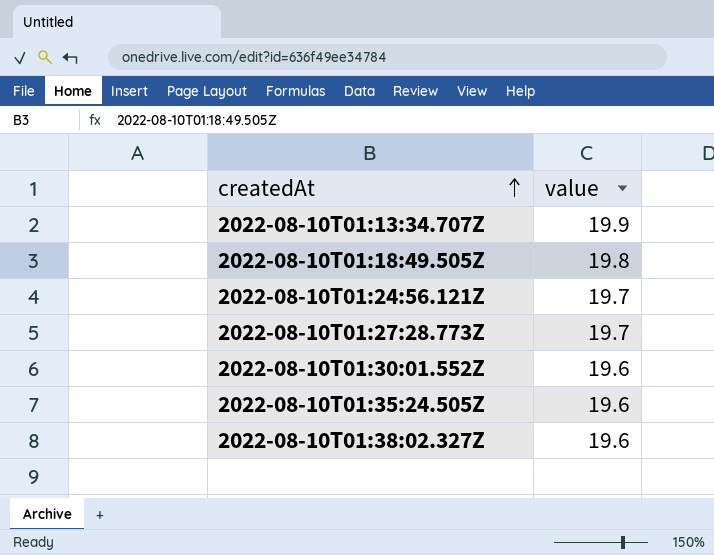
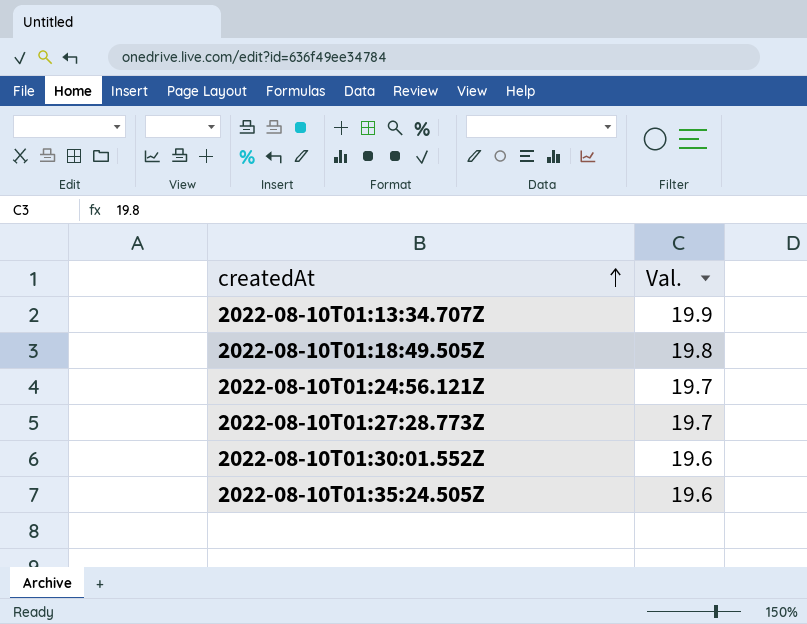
column name: value -> Val.
row 2022-08-10T01:38:02.327Z: 19.6 -> none

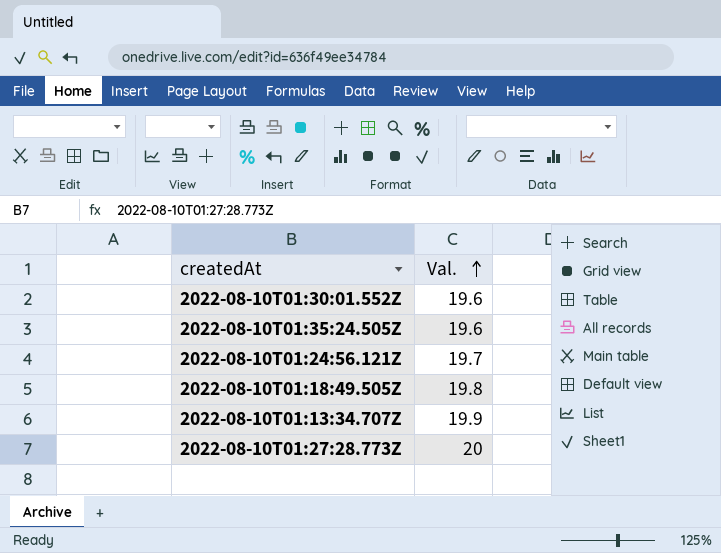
row order: createdAt ascending -> Val. ascending
2022-08-10T01:27:28.773Z | Val.: 19.7 -> 20

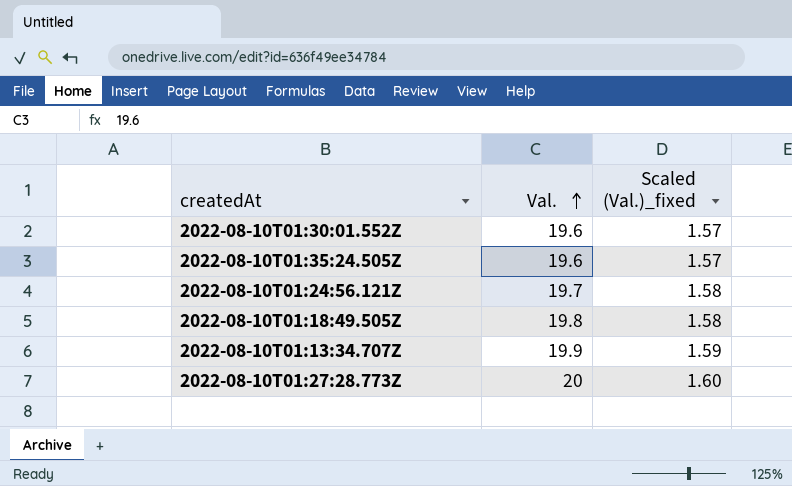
column Scaled (Val.)_fixed | formula: none -> [Val.] * 0.08

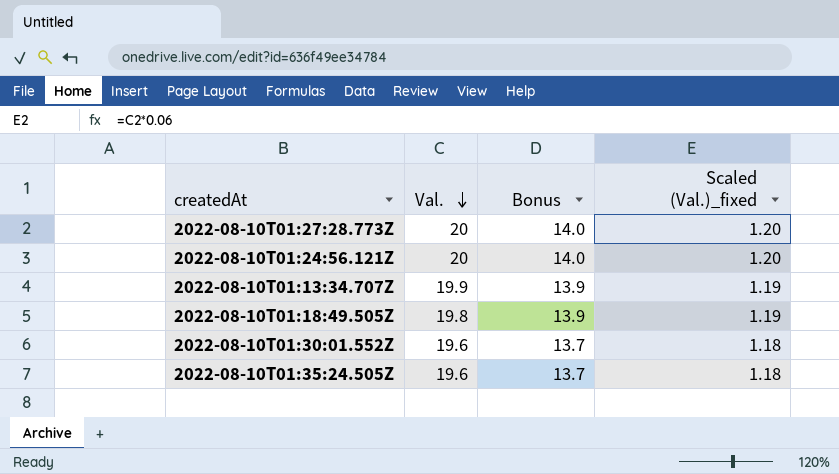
row order: Val. ascending -> Val. descending
column Bonus | formula: none -> [Val.] * 0.7
column Scaled (Val.)_fixed | formula: [Val.] * 0.08 -> [Val.] * 0.06
2022-08-10T01:24:56.121Z | Val.: 19.7 -> 20

